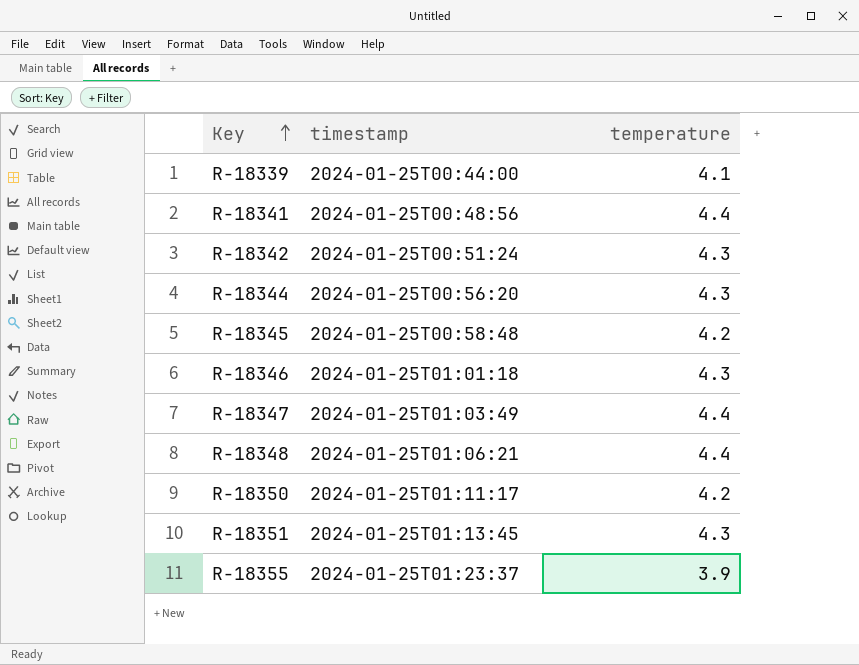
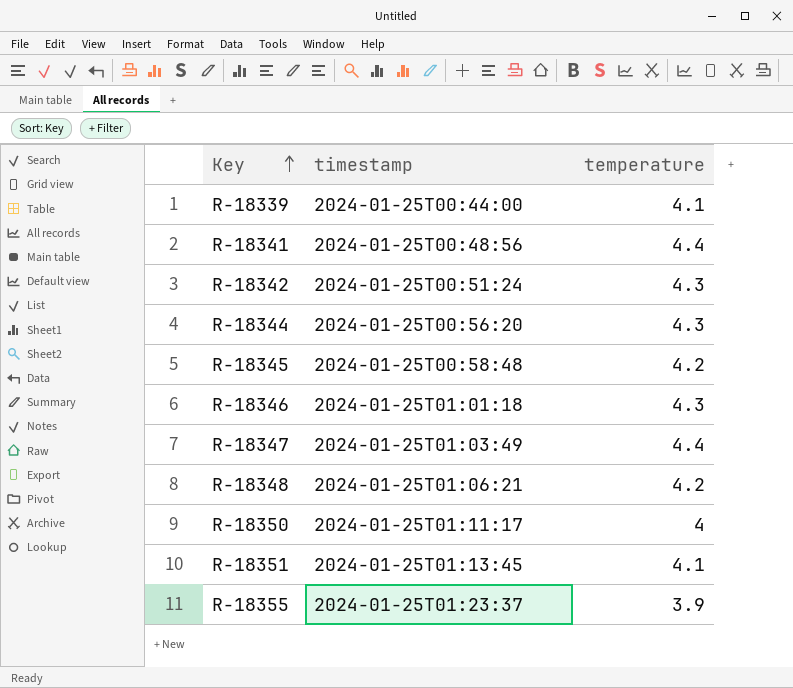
R-18348 | temperature: 4.4 -> 4.2
R-18350 | temperature: 4.2 -> 4
R-18351 | temperature: 4.3 -> 4.1

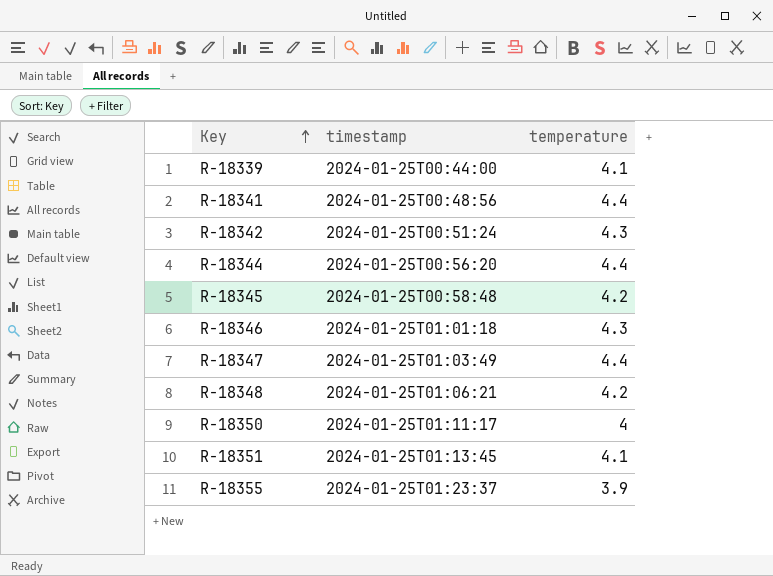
R-18344 | temperature: 4.3 -> 4.4

